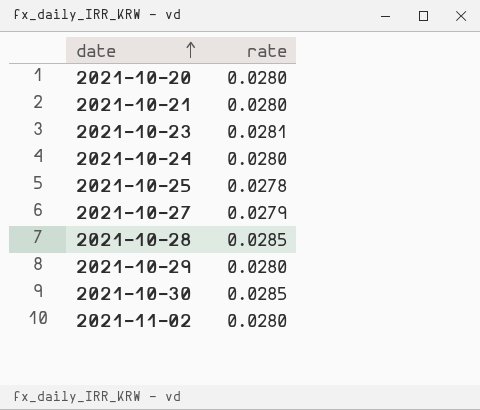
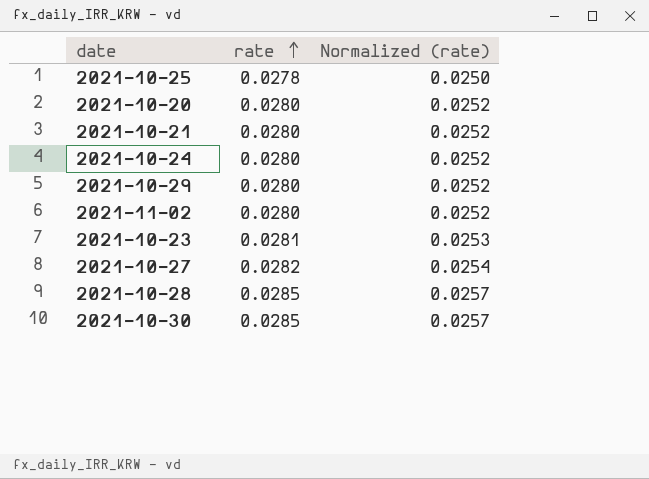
row order: date ascending -> rate ascending
column Normalized (rate) | formula: none -> [rate] * 0.9
2021-10-27 | rate: 0.0279 -> 0.0282

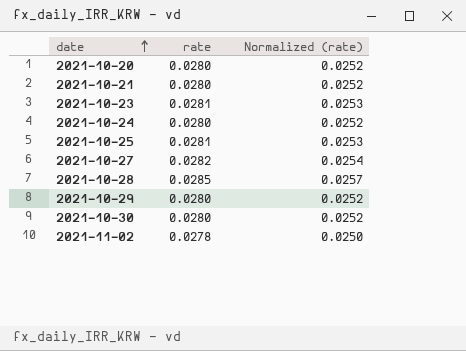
row order: rate ascending -> date ascending
2021-10-25 | rate: 0.0278 -> 0.0281
2021-10-25 | Normalized (rate): 0.0250 -> 0.0253
2021-10-30 | rate: 0.0285 -> 0.0280
2021-10-30 | Normalized (rate): 0.0257 -> 0.0252
2021-11-02 | rate: 0.0280 -> 0.0278
2021-11-02 | Normalized (rate): 0.0252 -> 0.0250

